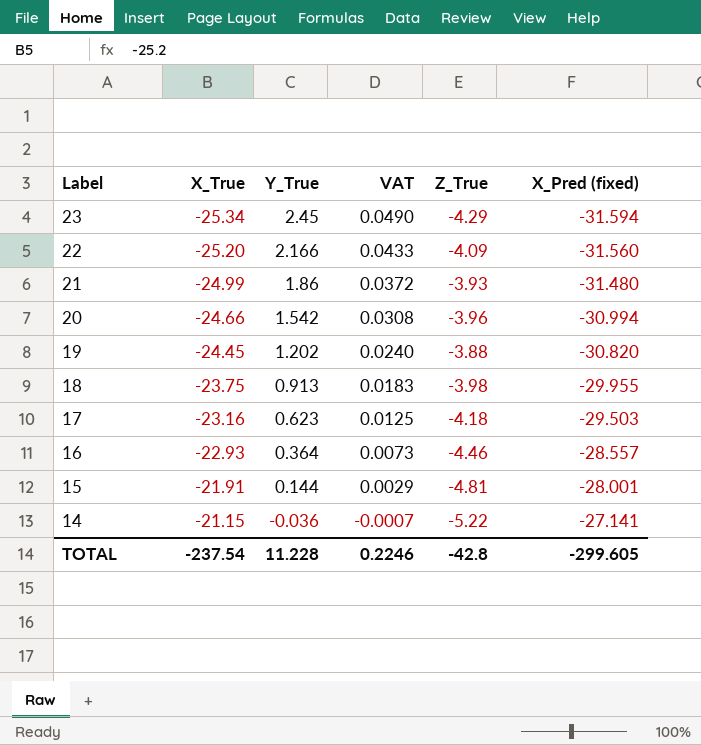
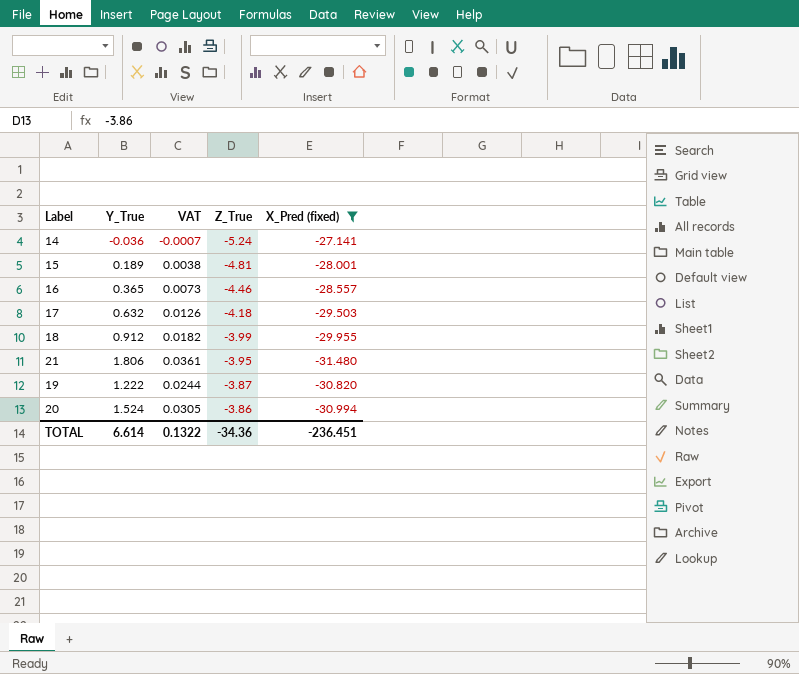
filter: none -> X_Pred (fixed) >= -31.480
row order: Label descending -> Z_True ascending
column X_True | position: 2 -> none
14 | Z_True: -5.22 -> -5.24
15 | Y_True: 0.144 -> 0.189
15 | VAT: 0.0029 -> 0.0038
16 | Y_True: 0.364 -> 0.365
17 | Y_True: 0.623 -> 0.632
17 | VAT: 0.0125 -> 0.0126
18 | Y_True: 0.913 -> 0.912
18 | VAT: 0.0183 -> 0.0182
18 | Z_True: -3.98 -> -3.99
21 | Y_True: 1.86 -> 1.806
21 | VAT: 0.0372 -> 0.0361
21 | Z_True: -3.93 -> -3.95
19 | Y_True: 1.202 -> 1.222
19 | VAT: 0.0240 -> 0.0244
19 | Z_True: -3.88 -> -3.87
20 | Y_True: 1.542 -> 1.524
20 | VAT: 0.0308 -> 0.0305
20 | Z_True: -3.96 -> -3.86
TOTAL | Y_True: 11.228 -> 6.614
TOTAL | VAT: 0.2246 -> 0.1322
TOTAL | Z_True: -42.8 -> -34.36
TOTAL | X_Pred (fixed): -299.605 -> -236.451

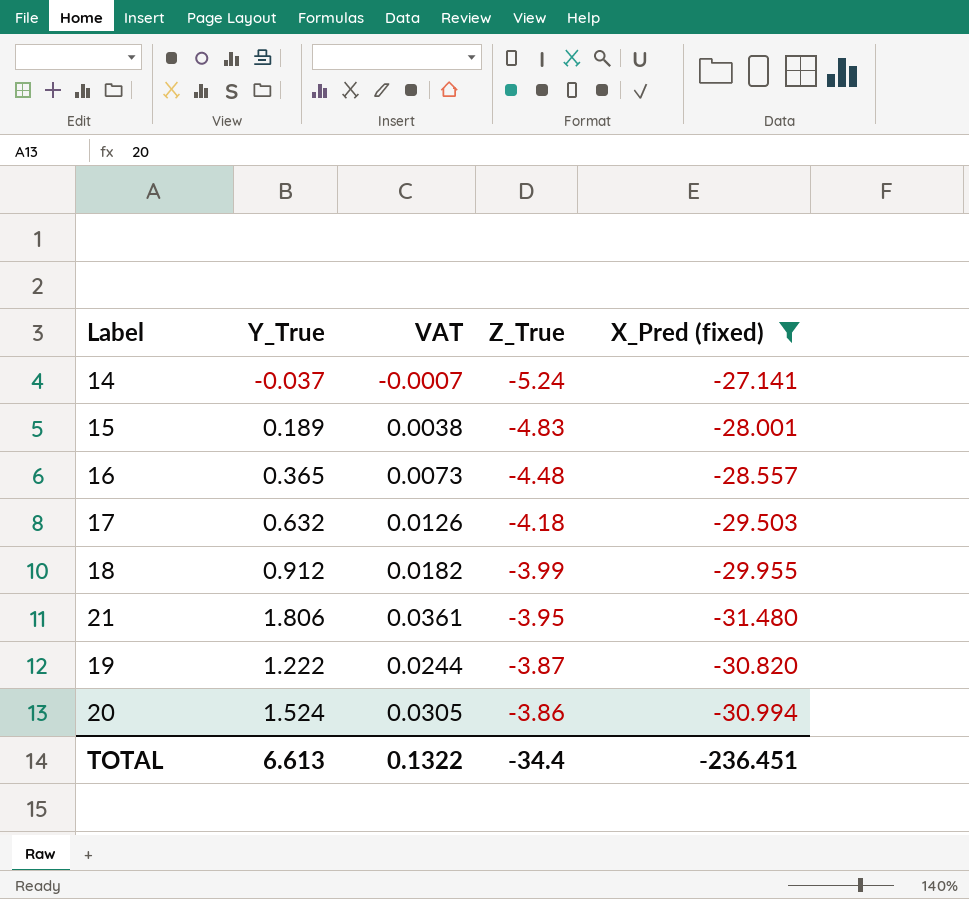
14 | Y_True: -0.036 -> -0.037
15 | Z_True: -4.81 -> -4.83
16 | Z_True: -4.46 -> -4.48
TOTAL | Y_True: 6.614 -> 6.613
TOTAL | Z_True: -34.36 -> -34.4

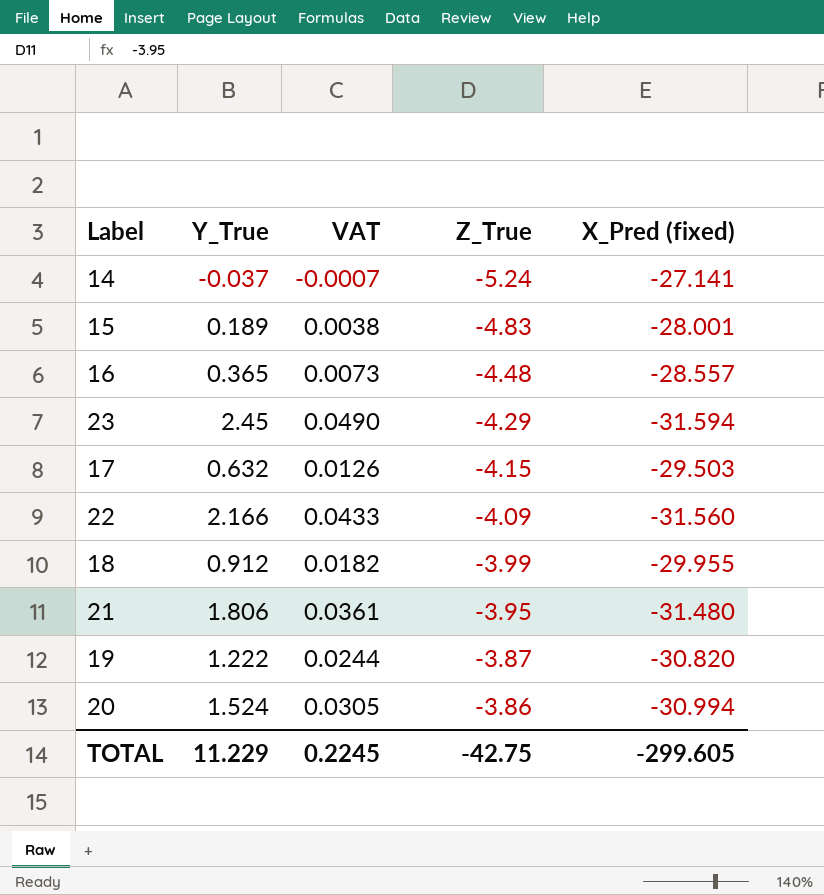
filter: X_Pred (fixed) >= -31.480 -> none
17 | Z_True: -4.18 -> -4.15
TOTAL | Y_True: 6.613 -> 11.229
TOTAL | VAT: 0.1322 -> 0.2245
TOTAL | Z_True: -34.4 -> -42.75
TOTAL | X_Pred (fixed): -236.451 -> -299.605

